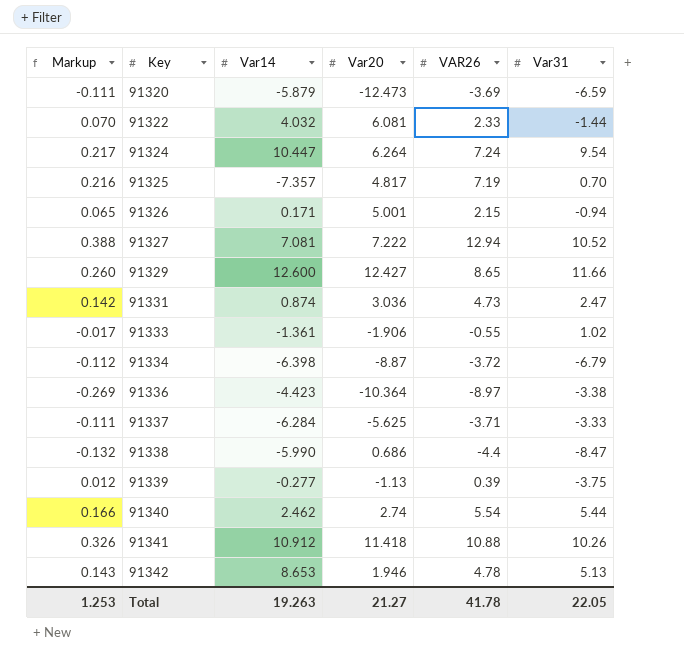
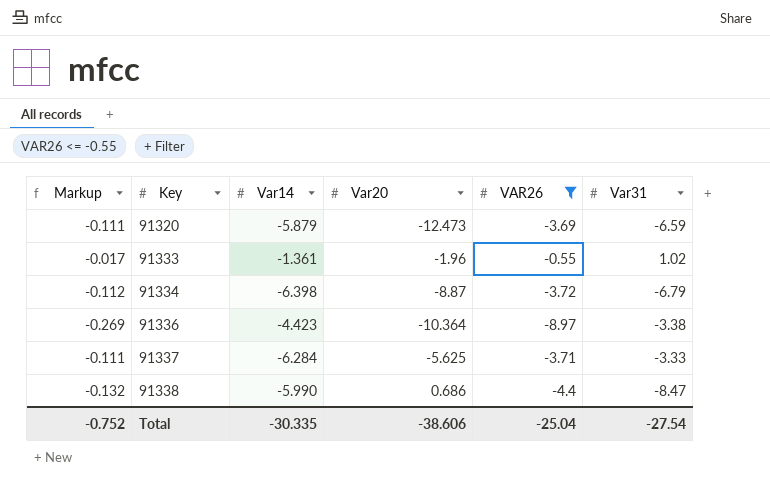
filter: none -> VAR26 <= -0.55
91333 | Var20: -1.906 -> -1.96
Total | Markup: 1.253 -> -0.752
Total | Var14: 19.263 -> -30.335
Total | Var20: 21.27 -> -38.606
Total | VAR26: 41.78 -> -25.04
Total | Var31: 22.05 -> -27.54

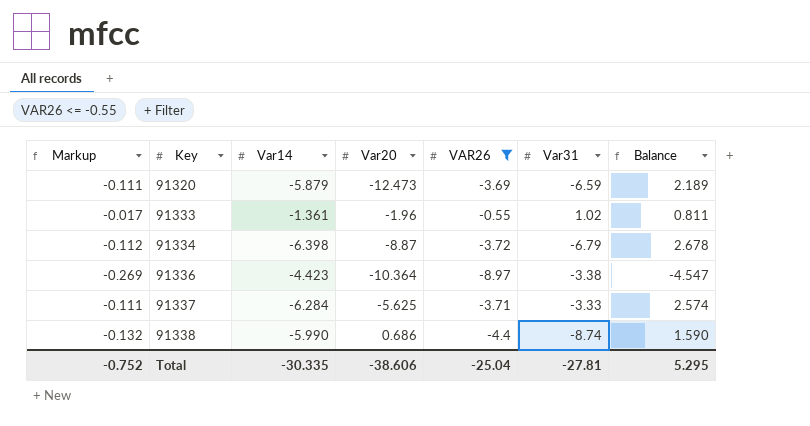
column Balance | formula: none -> [VAR26] - [Var14]
91338 | Var31: -8.47 -> -8.74
Total | Var31: -27.54 -> -27.81

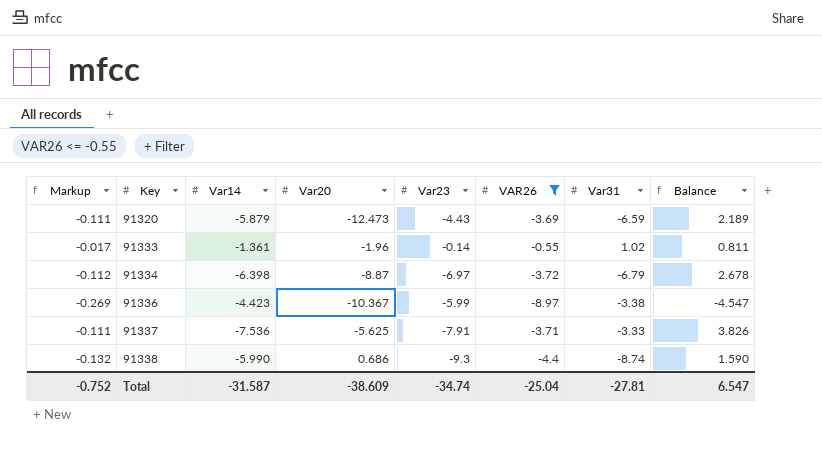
column Var23 | position: none -> 5
91336 | Var20: -10.364 -> -10.367
91337 | Var14: -6.284 -> -7.536
91337 | Balance: 2.574 -> 3.826
Total | Var14: -30.335 -> -31.587
Total | Var20: -38.606 -> -38.609
Total | Balance: 5.295 -> 6.547

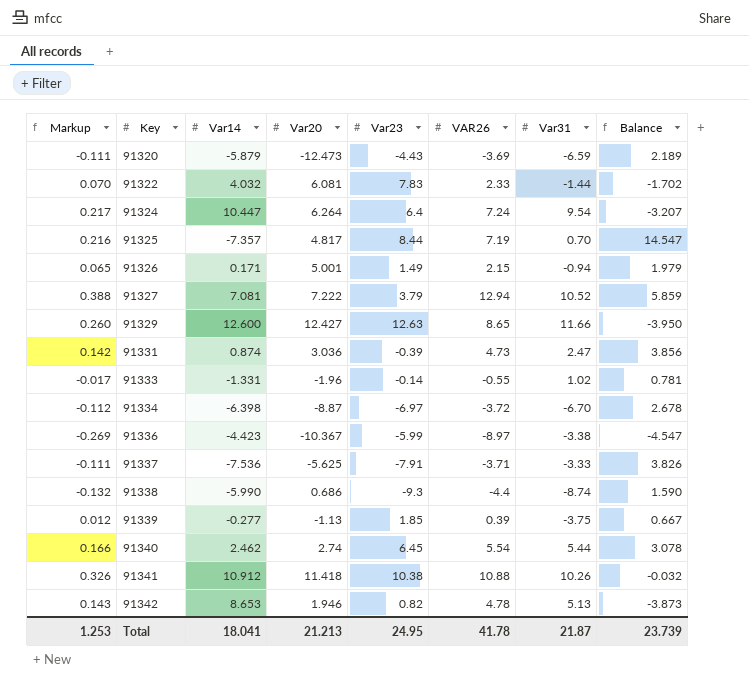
filter: VAR26 <= -0.55 -> none
91333 | Var14: -1.361 -> -1.331
91333 | Balance: 0.811 -> 0.781
91334 | Var31: -6.79 -> -6.70
Total | Markup: -0.752 -> 1.253
Total | Var14: -31.587 -> 18.041
Total | Var20: -38.609 -> 21.213
Total | Var23: -34.74 -> 24.95
Total | VAR26: -25.04 -> 41.78
Total | Var31: -27.81 -> 21.87
Total | Balance: 6.547 -> 23.739

